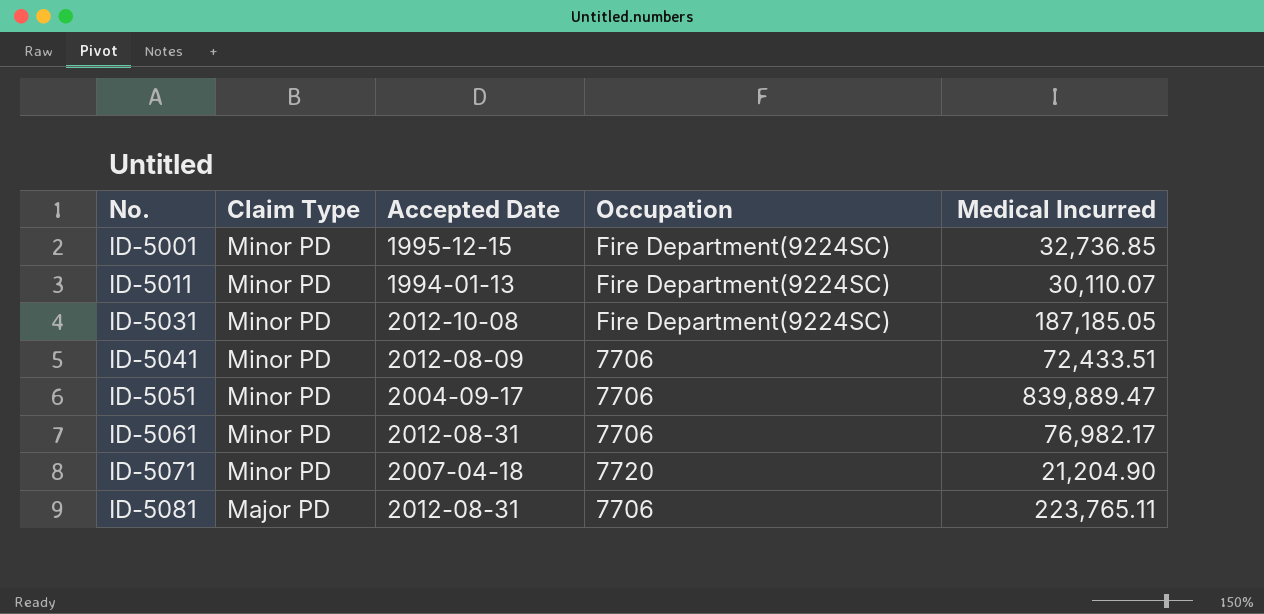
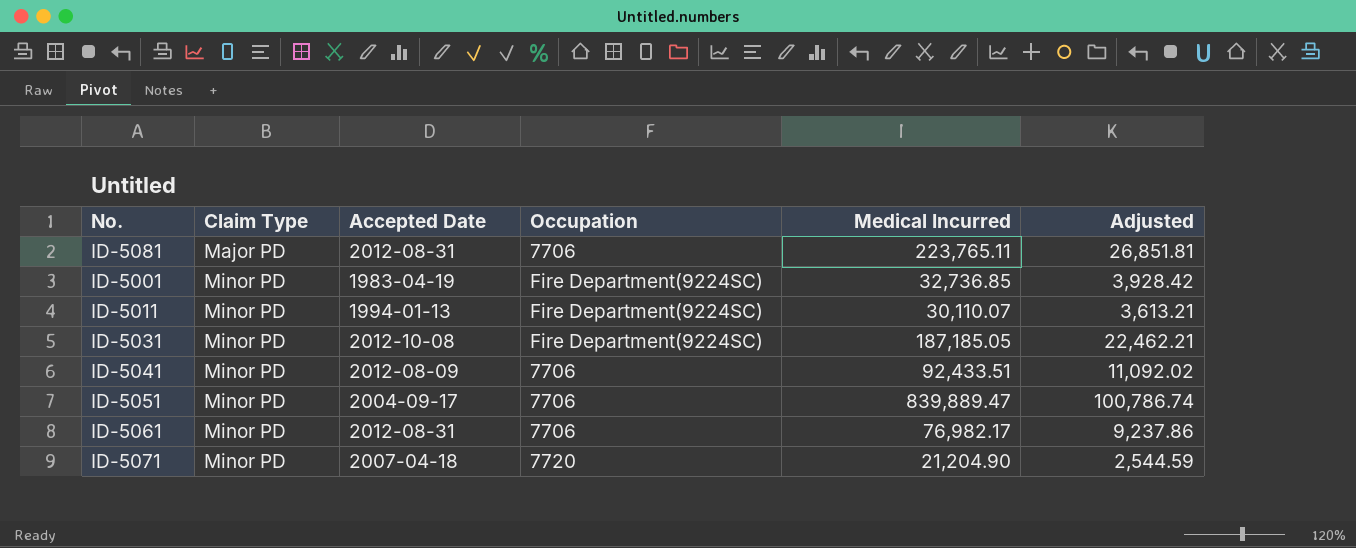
row order: No. ascending -> Claim Type ascending
column Adjusted | formula: none -> [Medical Incurred] * 0.12
ID-5001 | Accepted Date: 1995-12-15 -> 1983-04-19
ID-5041 | Medical Incurred: 72,433.51 -> 92,433.51

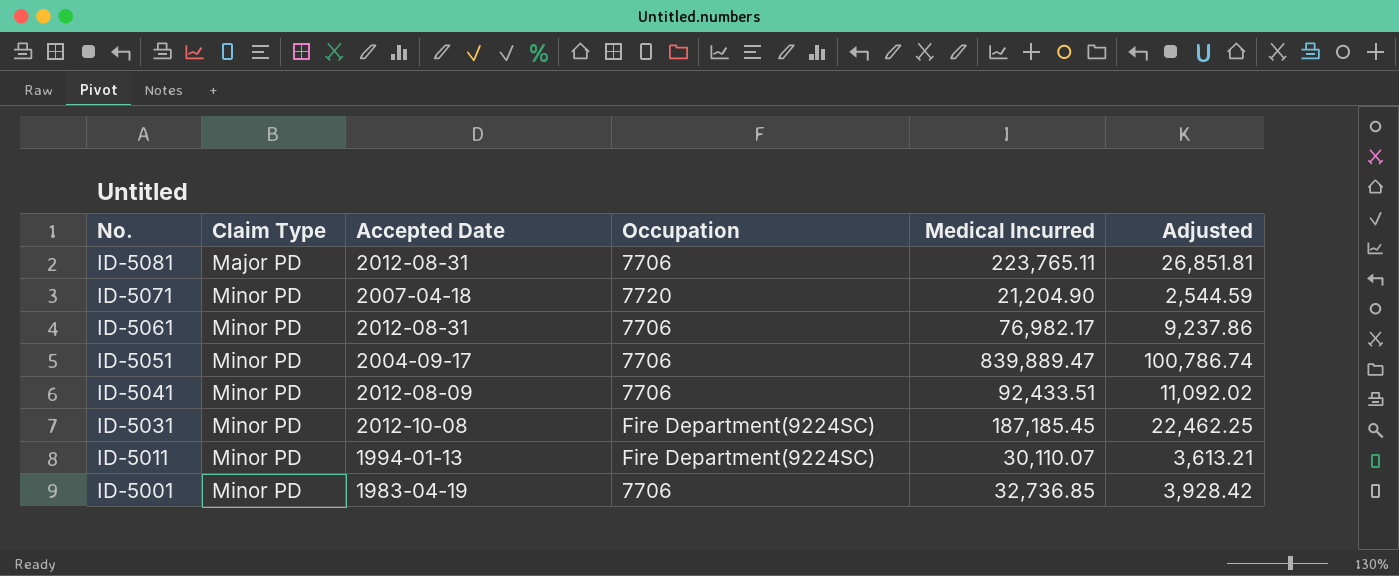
row order: Claim Type ascending -> No. descending
ID-5031 | Medical Incurred: 187,185.05 -> 187,185.45
ID-5031 | Adjusted: 22,462.21 -> 22,462.25
ID-5001 | Occupation: Fire Department(9224SC) -> 7706

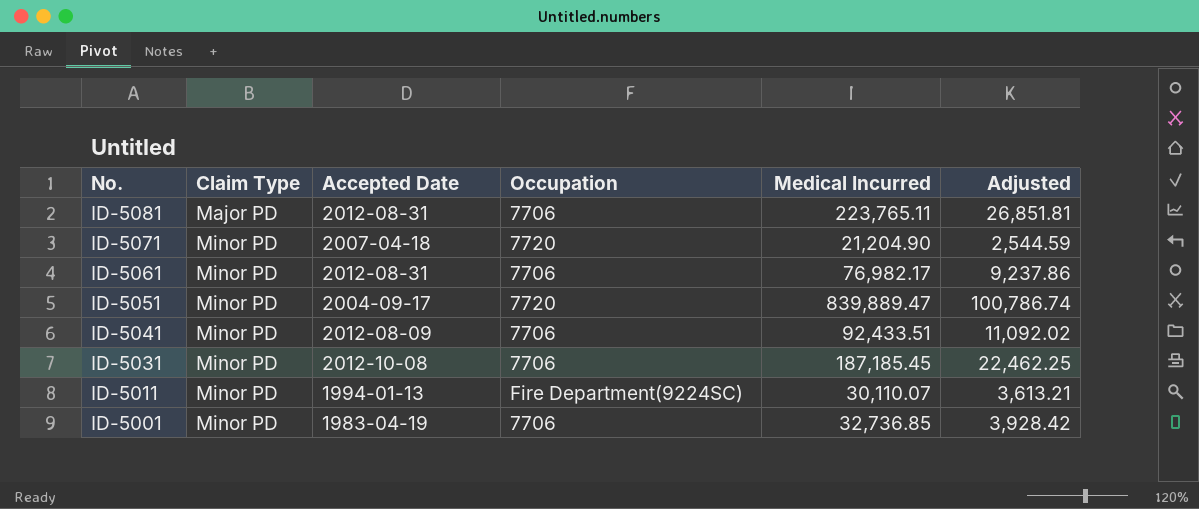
ID-5051 | Occupation: 7706 -> 7720
ID-5031 | Occupation: Fire Department(9224SC) -> 7706

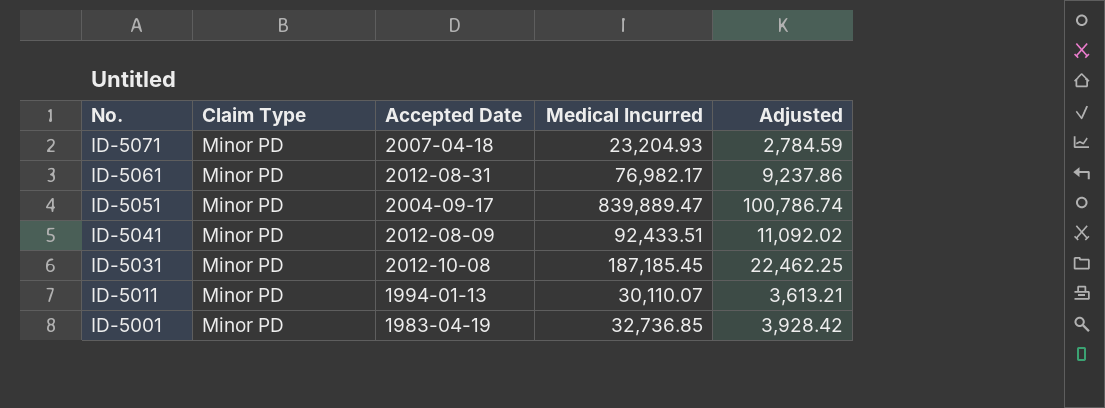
column Occupation | position: 4 -> none
row ID-5081: Major PD | 2012-08-31 | 7706 | 223,765.11 | 26,851.81 -> none
ID-5071 | Medical Incurred: 21,204.90 -> 23,204.93
ID-5071 | Adjusted: 2,544.59 -> 2,784.59

